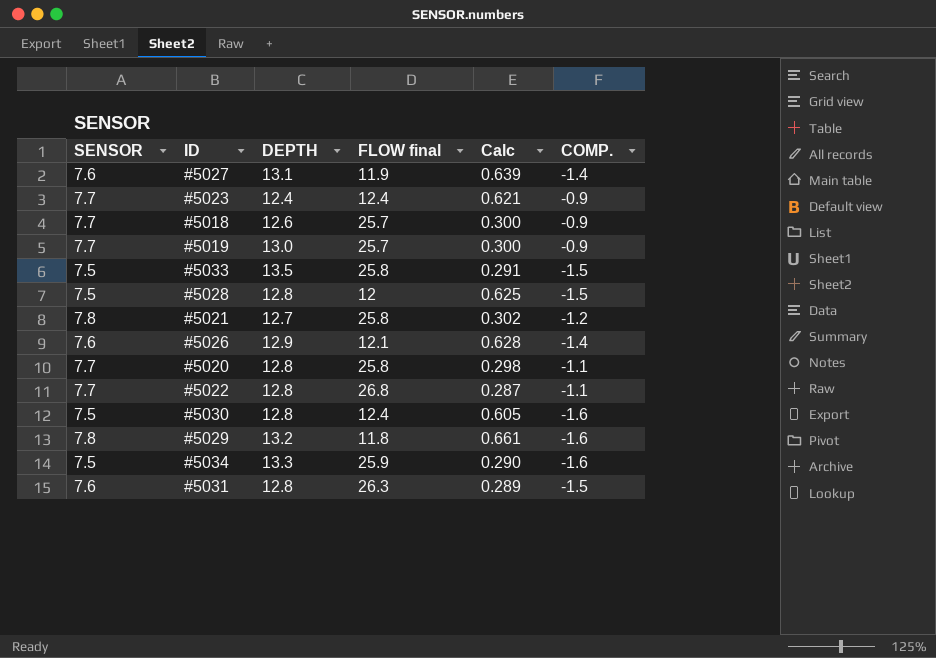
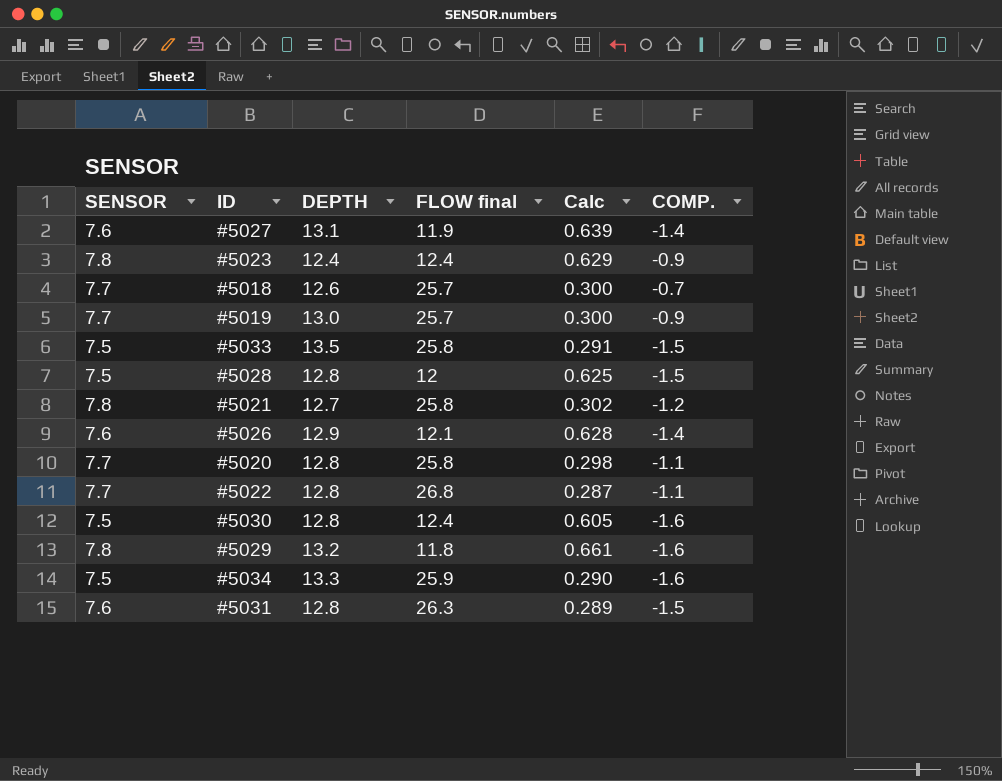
#5023 | SENSOR: 7.7 -> 7.8
#5023 | Calc: 0.621 -> 0.629
#5018 | COMP.: -0.9 -> -0.7

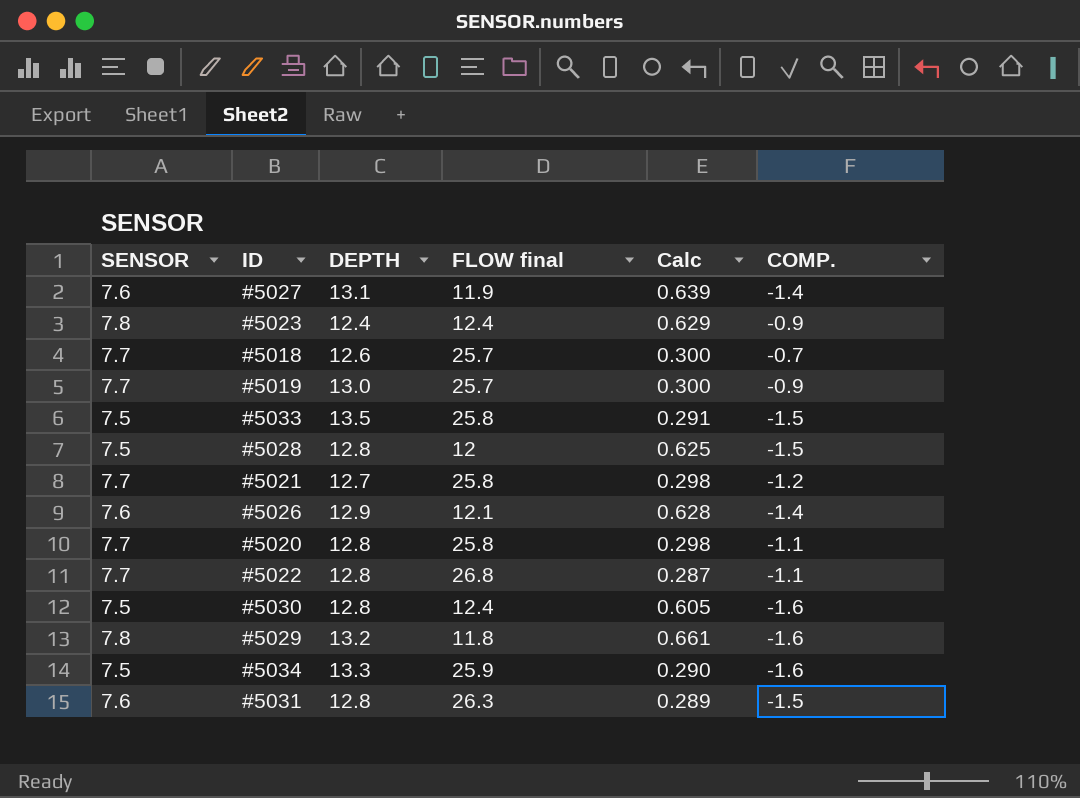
#5021 | SENSOR: 7.8 -> 7.7
#5021 | Calc: 0.302 -> 0.298

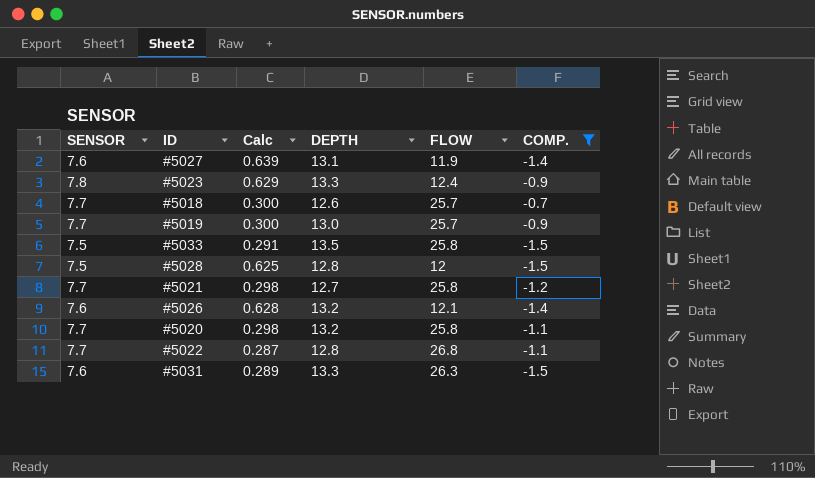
filter: none -> COMP. != -1.6
column Calc | position: 5 -> 3
column name: FLOW final -> FLOW
#5023 | DEPTH: 12.4 -> 13.3
#5026 | DEPTH: 12.9 -> 13.2
#5020 | DEPTH: 12.8 -> 13.2
#5031 | DEPTH: 12.8 -> 13.3

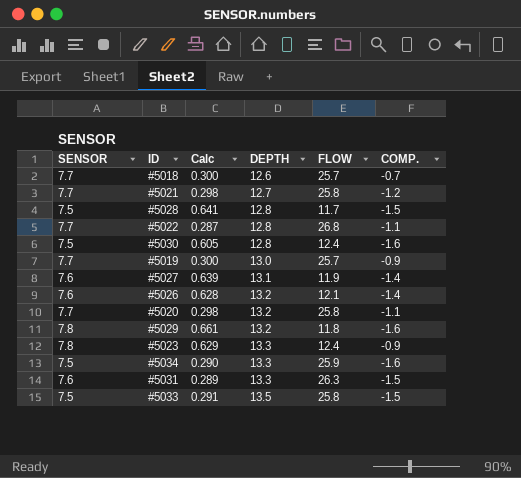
filter: COMP. != -1.6 -> none
row order: none -> DEPTH ascending
#5028 | Calc: 0.625 -> 0.641
#5028 | FLOW: 12 -> 11.7

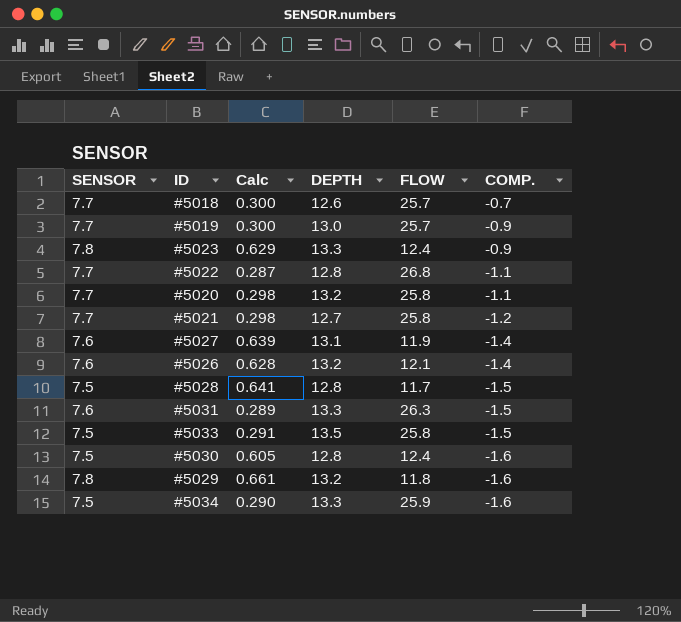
row order: DEPTH ascending -> COMP. descending

